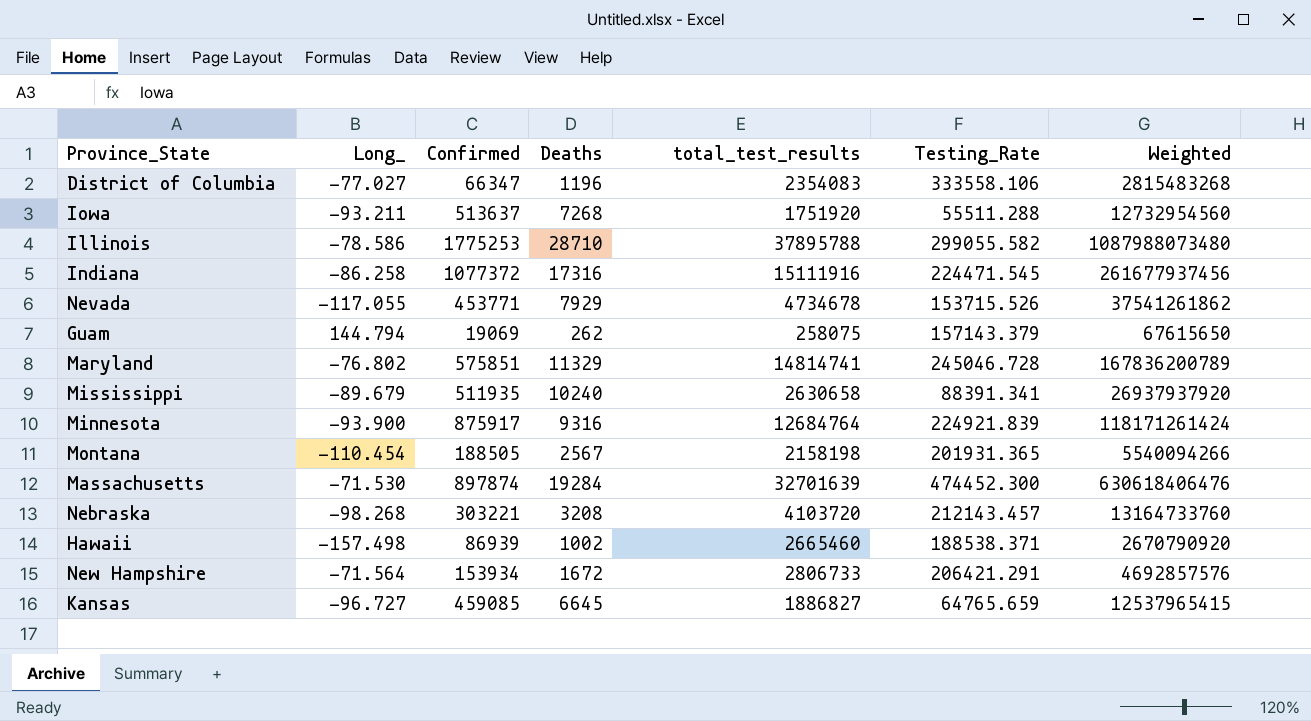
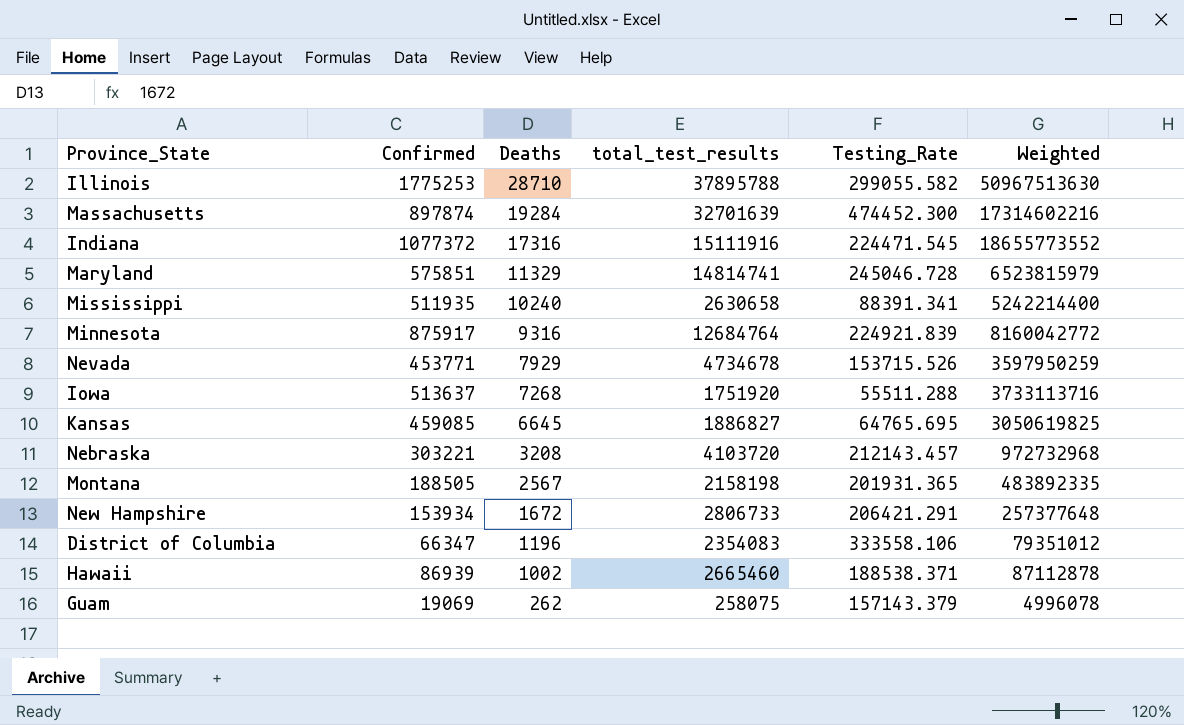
row order: none -> Deaths descending
column Long_ | position: 2 -> none
column Weighted | formula: [Deaths] * [total_test_results] -> [Confirmed] * [Deaths]
Kansas | Testing_Rate: 64765.659 -> 64765.695

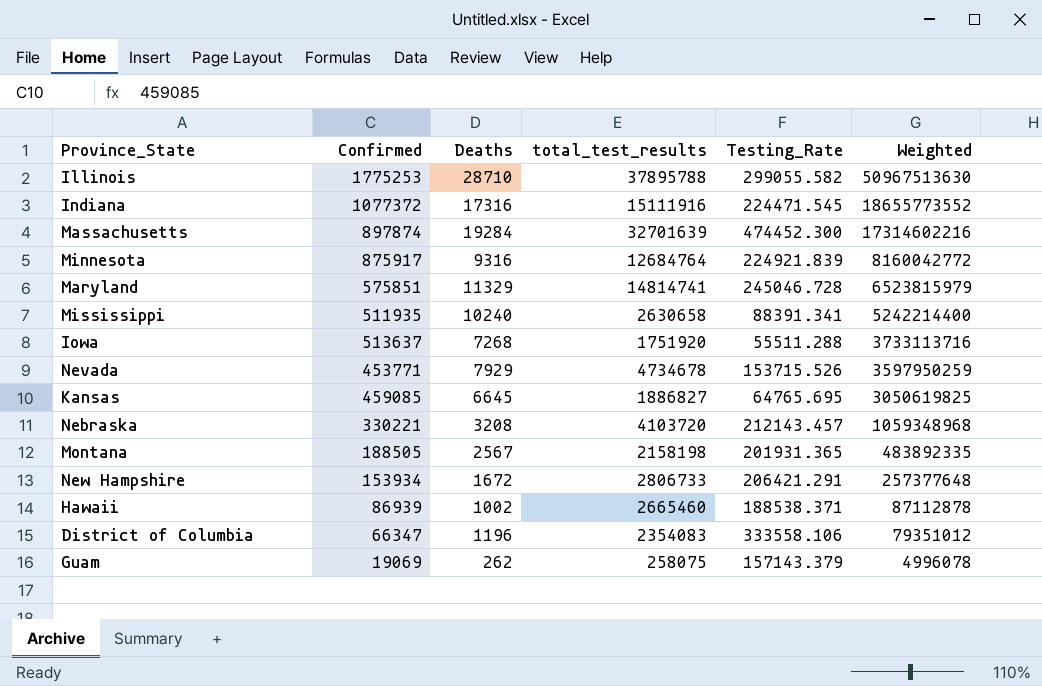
row order: Deaths descending -> Weighted descending
Nebraska | Confirmed: 303221 -> 330221
Nebraska | Weighted: 972732968 -> 1059348968

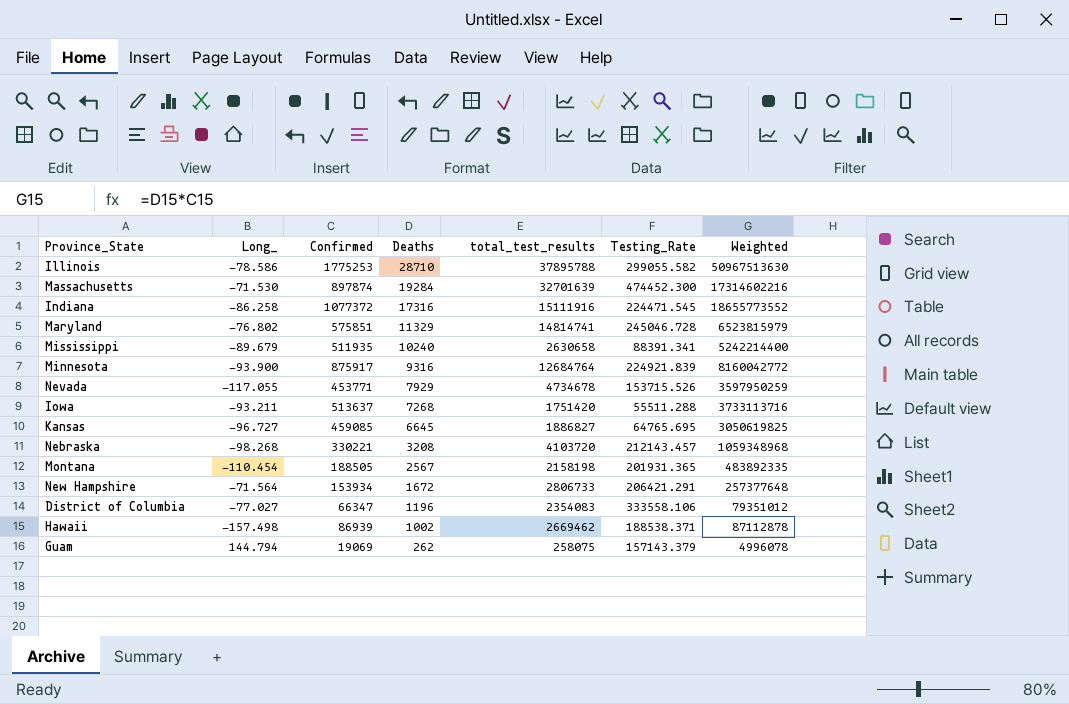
row order: Weighted descending -> Deaths descending
column Long_ | position: none -> 2
Iowa | total_test_results: 1751920 -> 1751420
Hawaii | total_test_results: 2665460 -> 2669462

